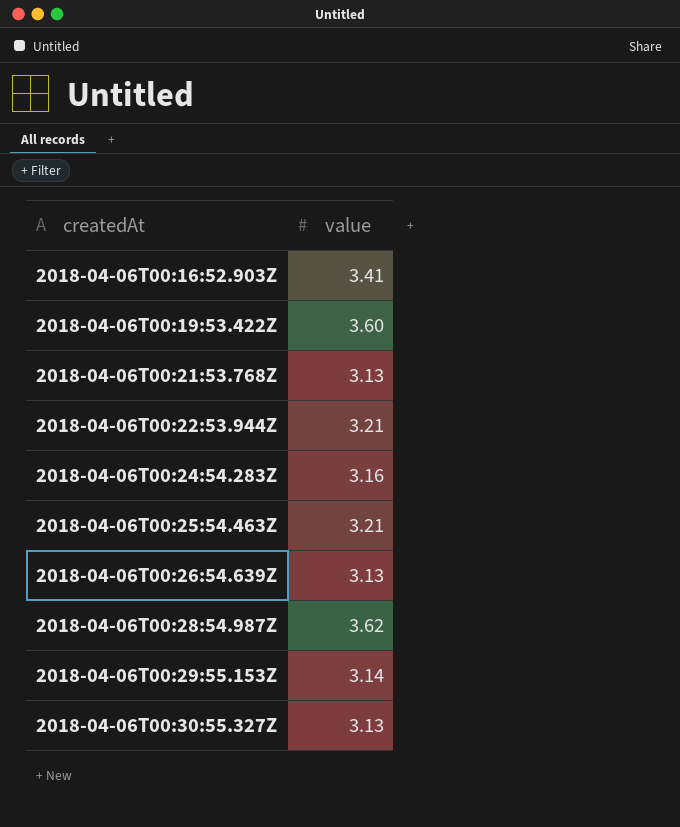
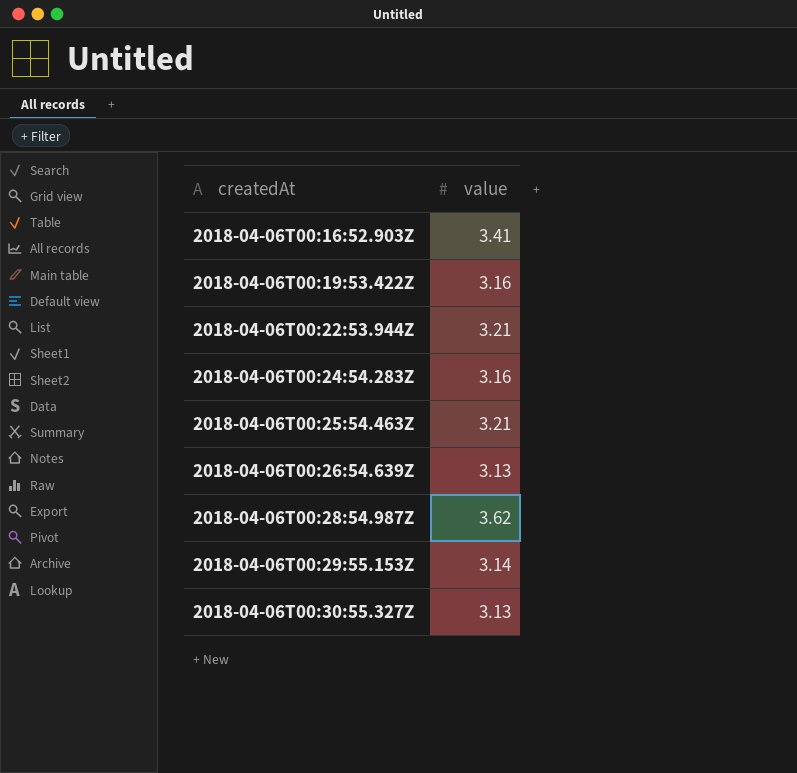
row 2018-04-06T00:21:53.768Z: 3.13 -> none
2018-04-06T00:19:53.422Z | value: 3.60 -> 3.16

